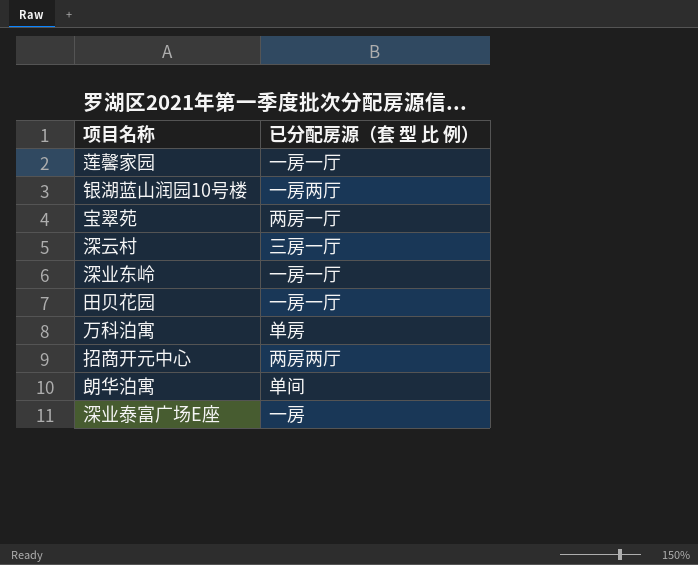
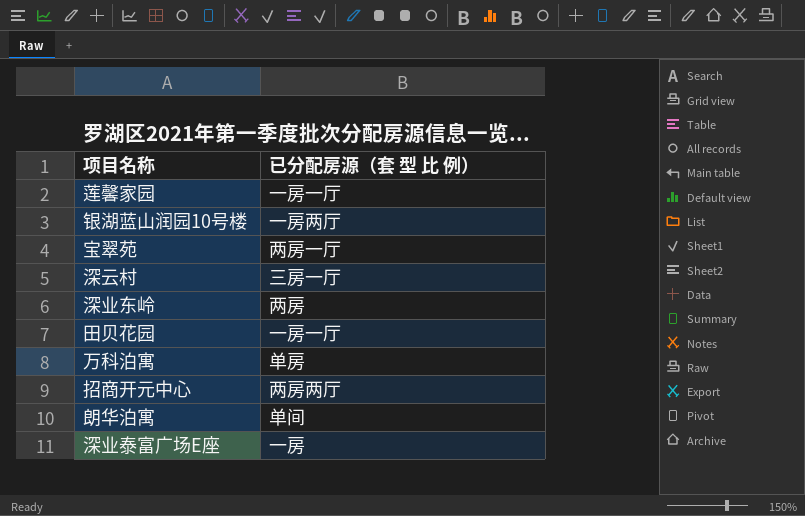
深业东岭 | 已分配房源（套 型 比 例）: 一房一厅 -> 两房

